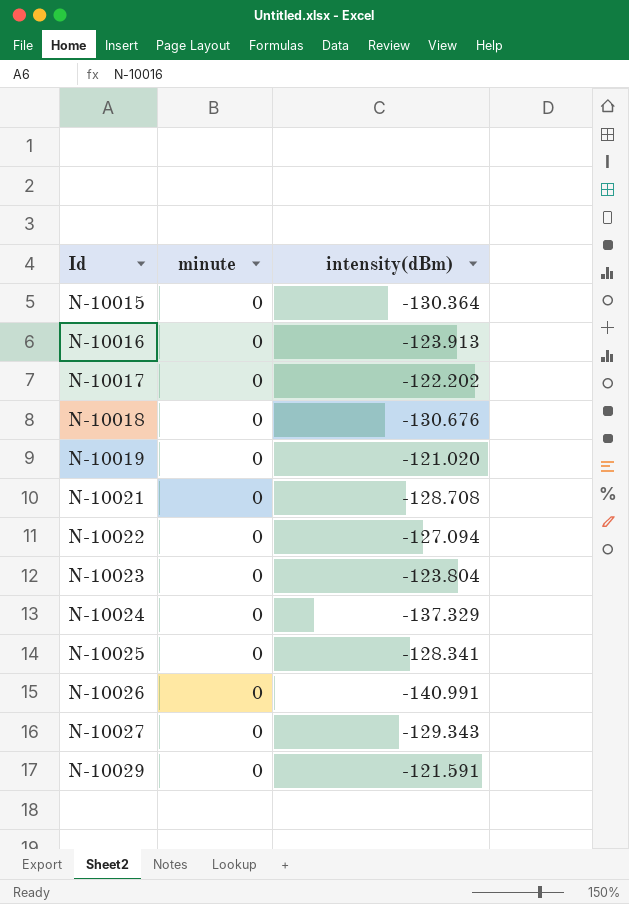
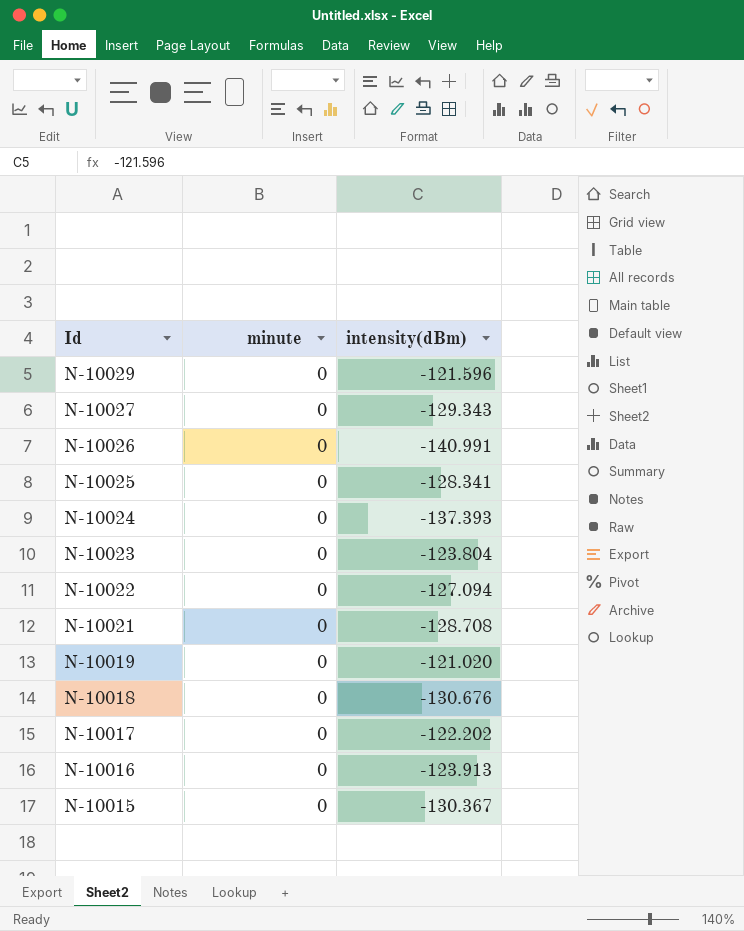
row order: Id ascending -> Id descending
N-10029 | intensity(dBm): -121.591 -> -121.596
N-10024 | intensity(dBm): -137.329 -> -137.393
N-10015 | intensity(dBm): -130.364 -> -130.367

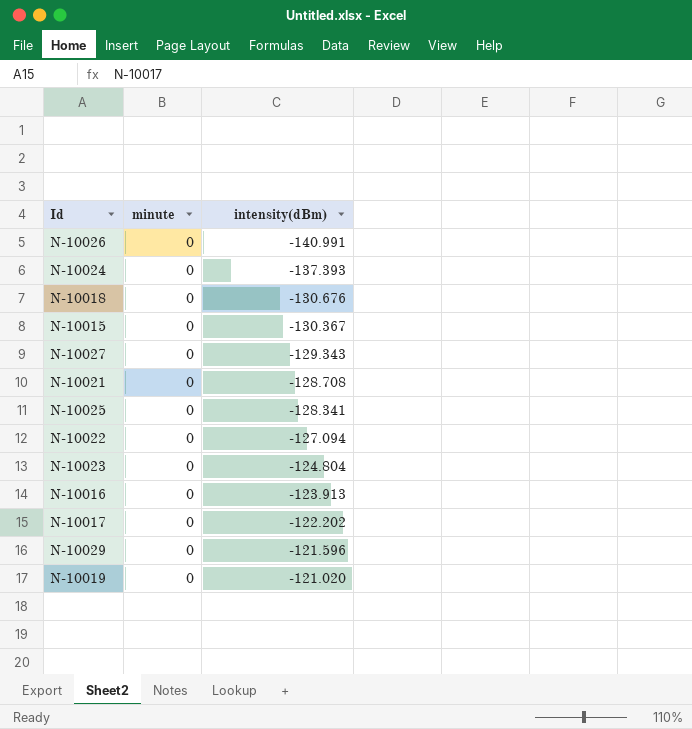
row order: Id descending -> intensity(dBm) ascending
N-10023 | intensity(dBm): -123.804 -> -124.804

